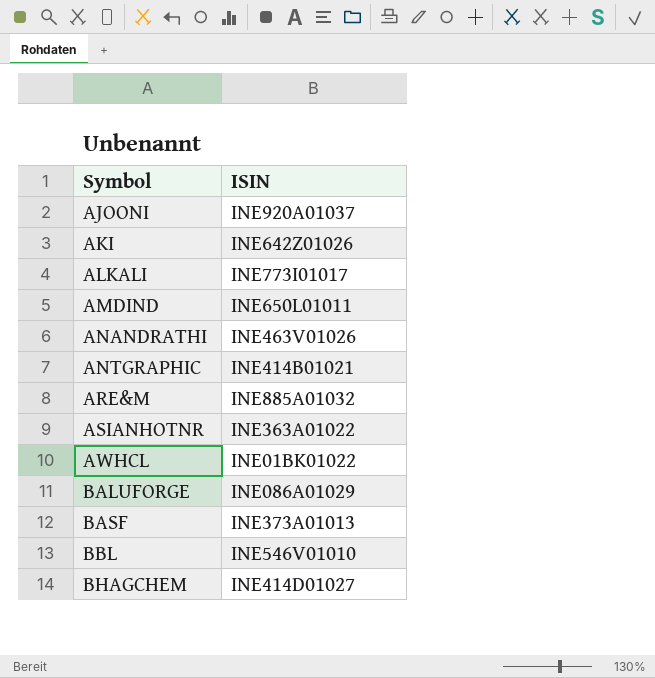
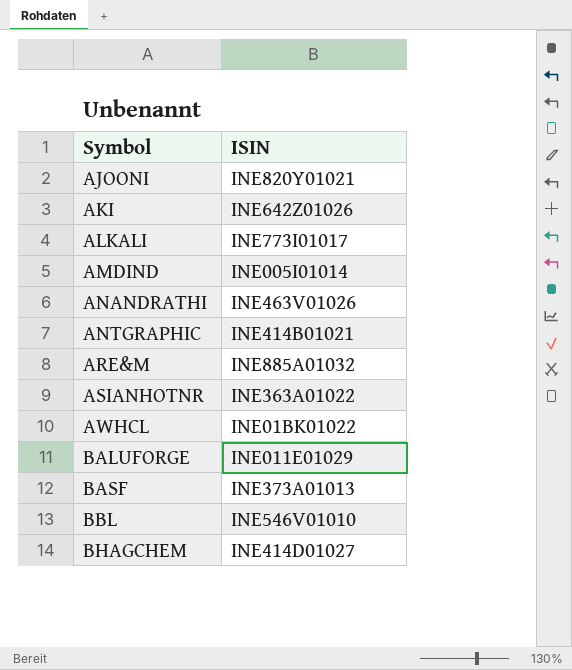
AJOONI | ISIN: INE920A01037 -> INE820Y01021
AMDIND | ISIN: INE650L01011 -> INE005I01014
BALUFORGE | ISIN: INE086A01029 -> INE011E01029

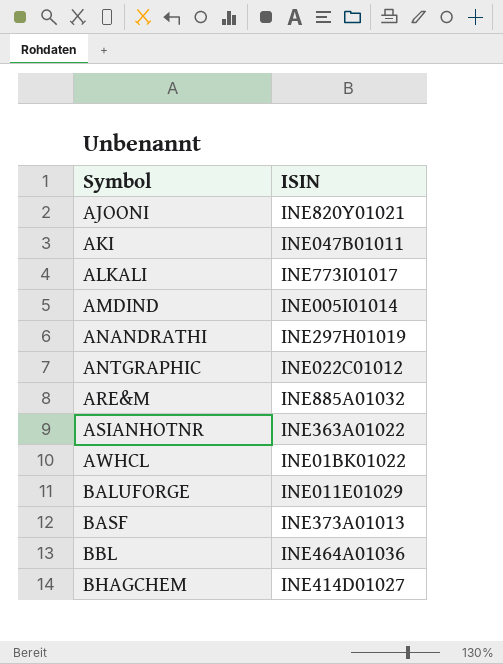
AKI | ISIN: INE642Z01026 -> INE047B01011
ANANDRATHI | ISIN: INE463V01026 -> INE297H01019
ANTGRAPHIC | ISIN: INE414B01021 -> INE022C01012
BBL | ISIN: INE546V01010 -> INE464A01036

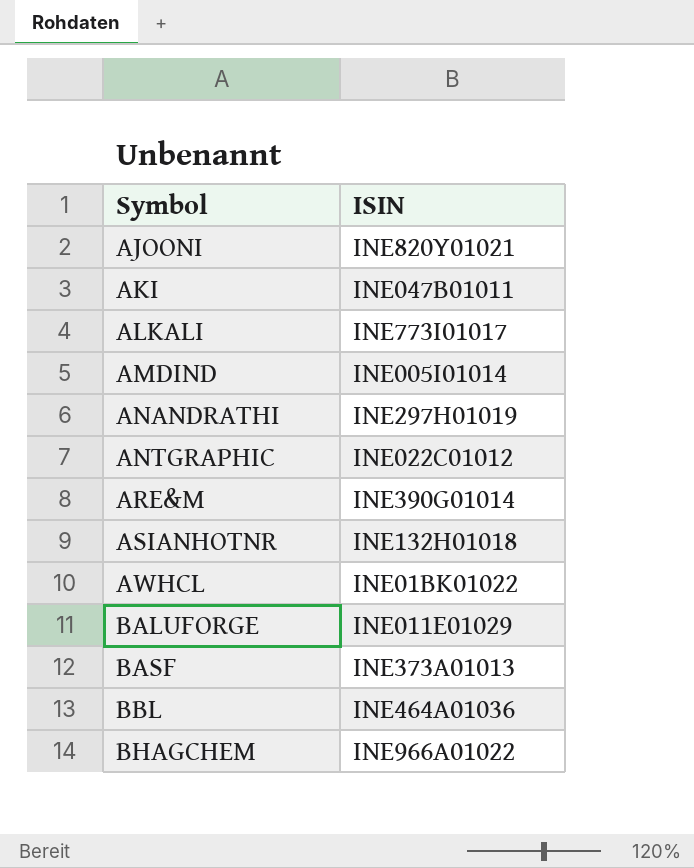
ARE&M | ISIN: INE885A01032 -> INE390G01014
ASIANHOTNR | ISIN: INE363A01022 -> INE132H01018
BHAGCHEM | ISIN: INE414D01027 -> INE966A01022

